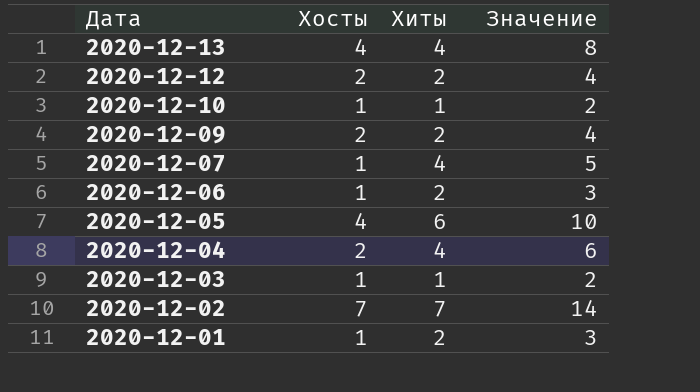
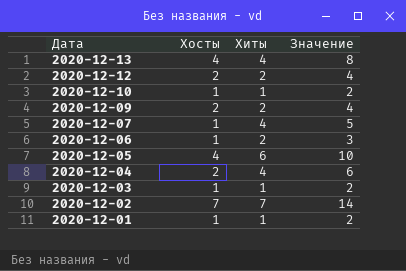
2020-12-01 | Хиты: 2 -> 1
2020-12-01 | Значение: 3 -> 2

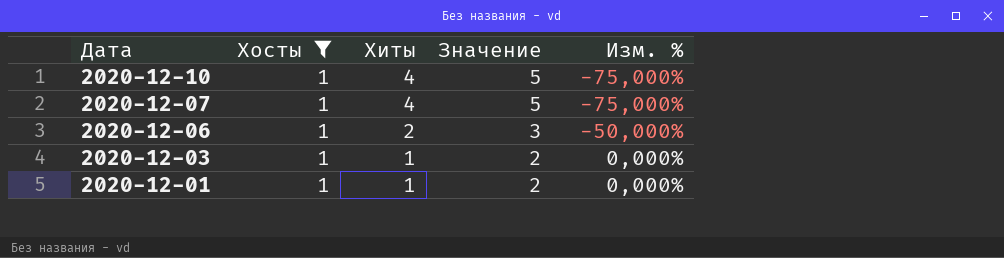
filter: none -> Хосты = 1
column Изм. % | formula: none -> ([Хосты] - [Хиты]) / [Хиты]
2020-12-10 | Хиты: 1 -> 4
2020-12-10 | Значение: 2 -> 5

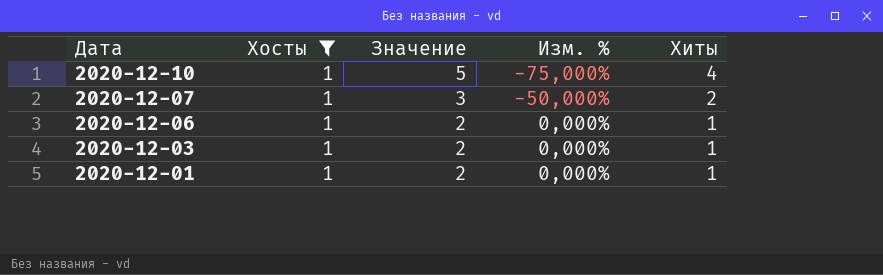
column Хиты | position: 3 -> 5
2020-12-07 | Значение: 5 -> 3
2020-12-07 | Изм. %: -75,000% -> -50,000%
2020-12-07 | Хиты: 4 -> 2
2020-12-06 | Значение: 3 -> 2
2020-12-06 | Изм. %: -50,000% -> 0,000%
2020-12-06 | Хиты: 2 -> 1

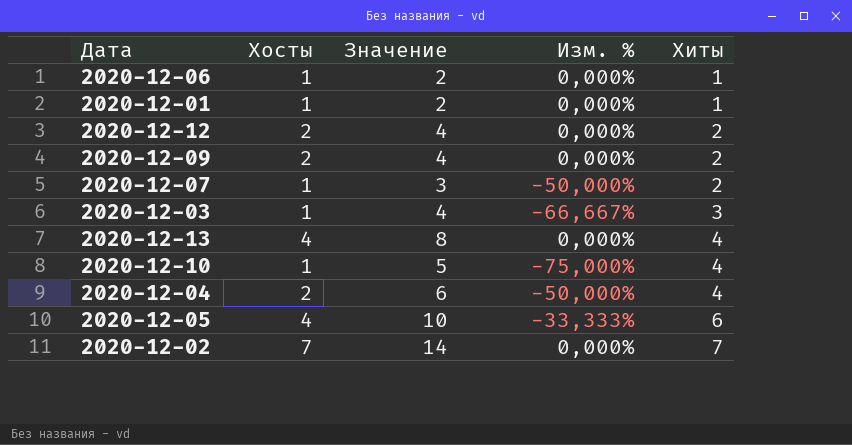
filter: Хосты = 1 -> none
row order: Дата descending -> Хиты ascending
2020-12-03 | Значение: 2 -> 4
2020-12-03 | Изм. %: 0,000% -> -66,667%
2020-12-03 | Хиты: 1 -> 3

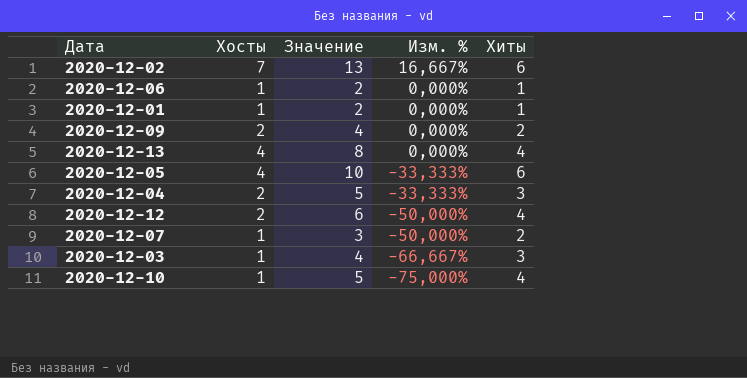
row order: Хиты ascending -> Изм. % descending
2020-12-02 | Значение: 14 -> 13
2020-12-02 | Изм. %: 0,000% -> 16,667%
2020-12-02 | Хиты: 7 -> 6
2020-12-04 | Значение: 6 -> 5
2020-12-04 | Изм. %: -50,000% -> -33,333%
2020-12-04 | Хиты: 4 -> 3
2020-12-12 | Значение: 4 -> 6
2020-12-12 | Изм. %: 0,000% -> -50,000%
2020-12-12 | Хиты: 2 -> 4

